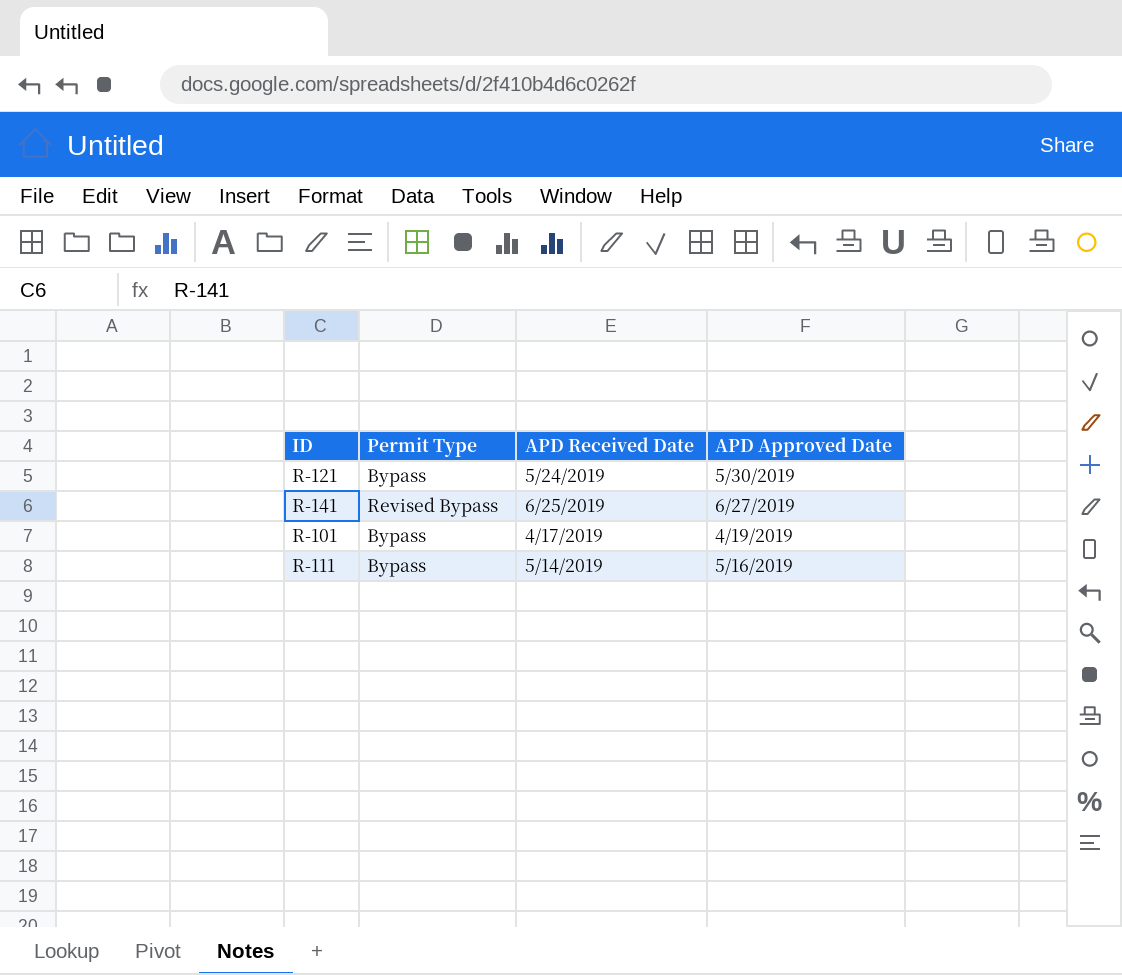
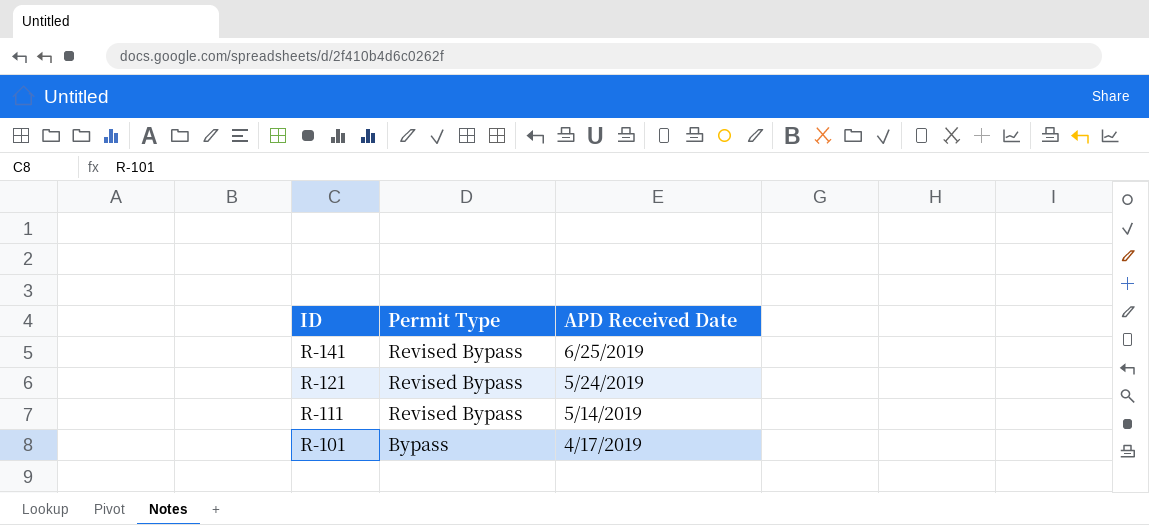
row order: none -> ID descending
column APD Approved Date | position: 4 -> none
R-121 | Permit Type: Bypass -> Revised Bypass
R-111 | Permit Type: Bypass -> Revised Bypass

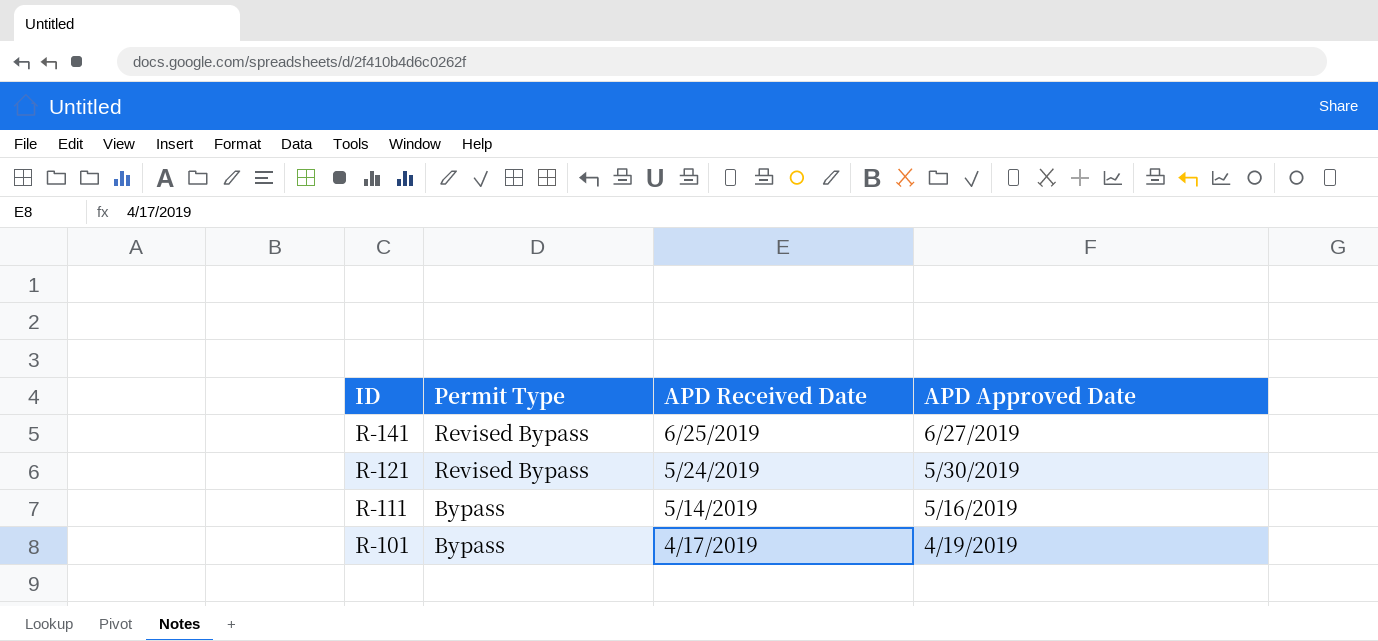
column APD Approved Date | position: none -> 4
R-111 | Permit Type: Revised Bypass -> Bypass

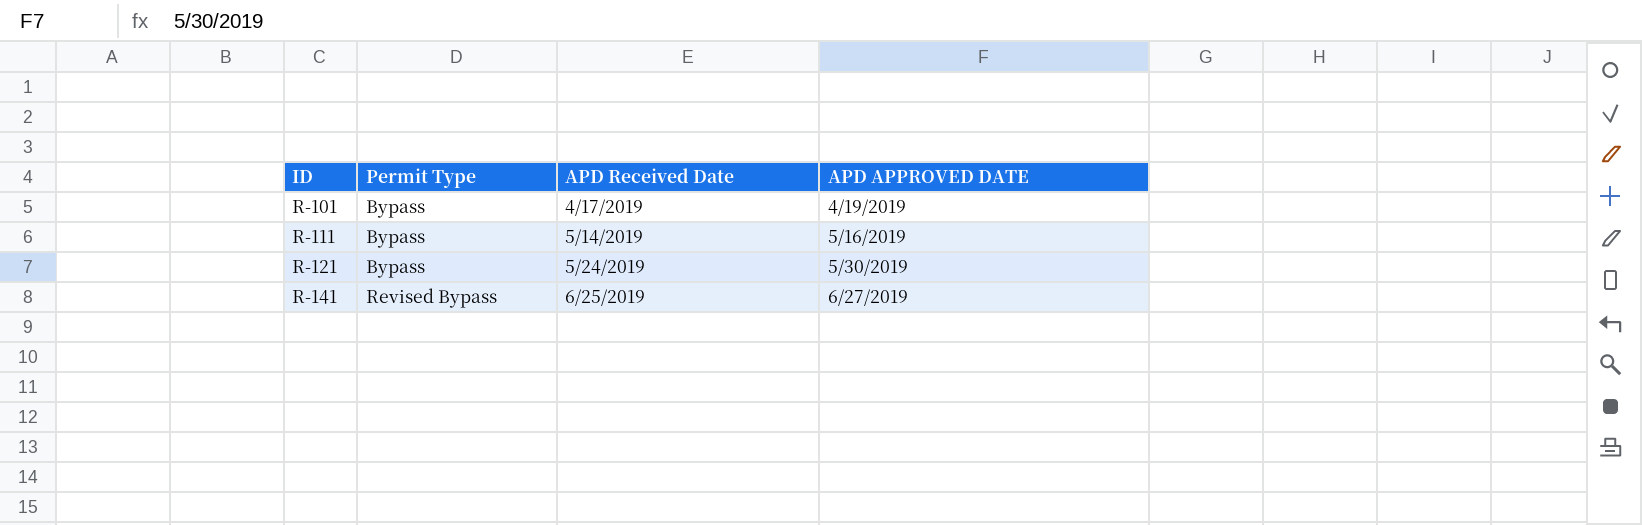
row order: ID descending -> ID ascending
column name: APD Approved Date -> APD APPROVED DATE
R-121 | Permit Type: Revised Bypass -> Bypass

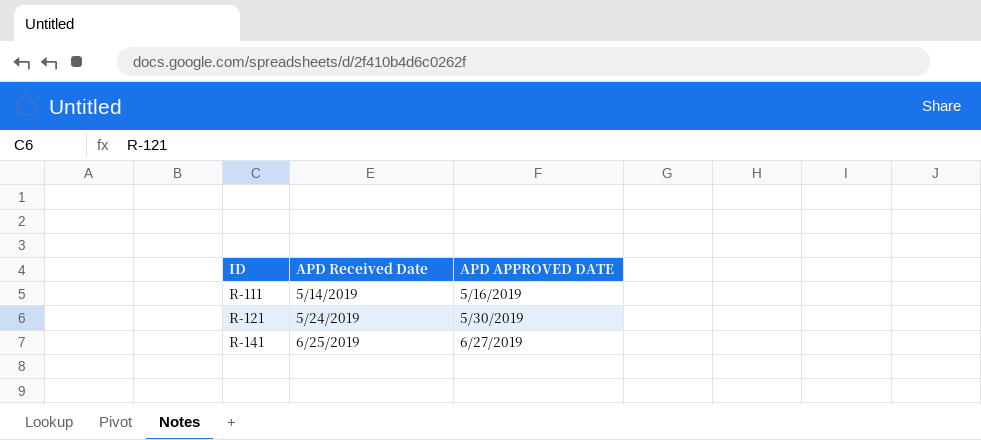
column Permit Type | position: 2 -> none
row R-101: Bypass | 4/17/2019 | 4/19/2019 -> none

